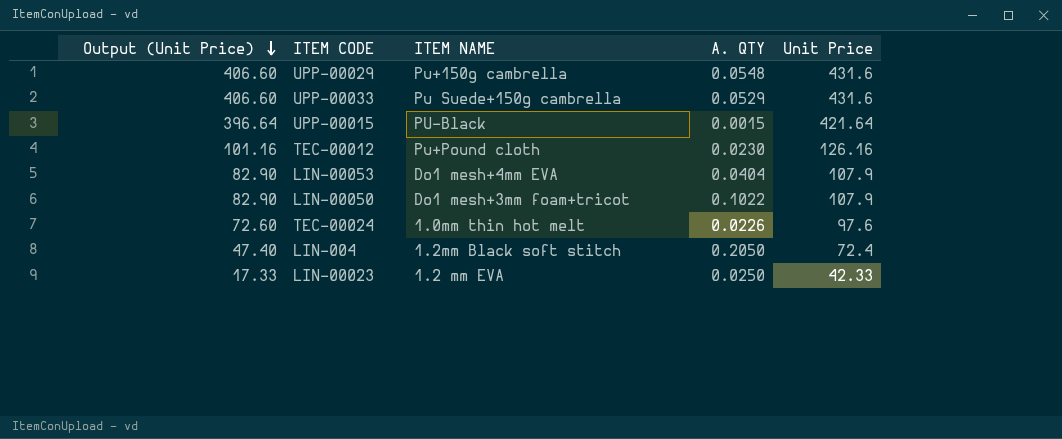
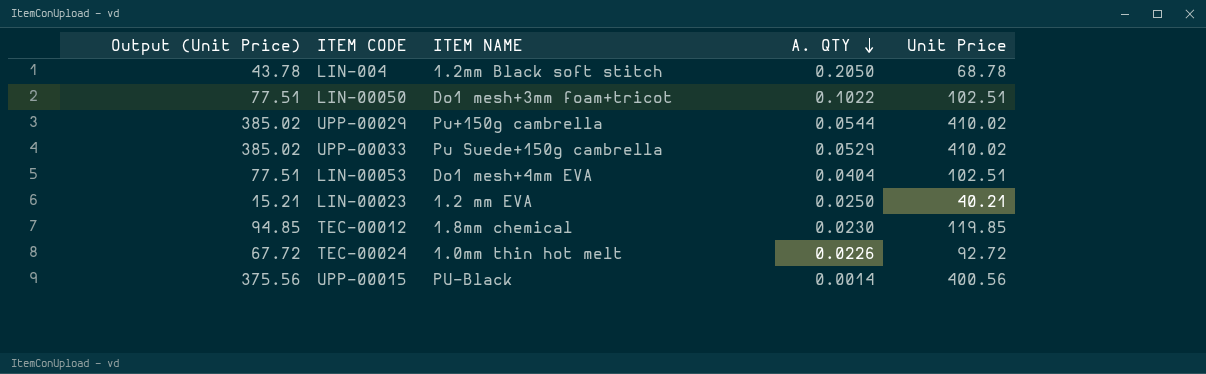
row order: Output (Unit Price) descending -> A. QTY descending
LIN-004 | Output (Unit Price): 47.40 -> 43.78
LIN-004 | Unit Price: 72.4 -> 68.78
LIN-00050 | Output (Unit Price): 82.90 -> 77.51
LIN-00050 | Unit Price: 107.9 -> 102.51
UPP-00029 | Output (Unit Price): 406.60 -> 385.02
UPP-00029 | A. QTY: 0.0548 -> 0.0544
UPP-00029 | Unit Price: 431.6 -> 410.02
UPP-00033 | Output (Unit Price): 406.60 -> 385.02
UPP-00033 | Unit Price: 431.6 -> 410.02
LIN-00053 | Output (Unit Price): 82.90 -> 77.51
LIN-00053 | Unit Price: 107.9 -> 102.51
LIN-00023 | Output (Unit Price): 17.33 -> 15.21
LIN-00023 | Unit Price: 42.33 -> 40.21
TEC-00012 | Output (Unit Price): 101.16 -> 94.85
TEC-00012 | ITEM NAME: Pu+Pound cloth -> 1.8mm chemical
TEC-00012 | Unit Price: 126.16 -> 119.85
TEC-00024 | Output (Unit Price): 72.60 -> 67.72
TEC-00024 | Unit Price: 97.6 -> 92.72
UPP-00015 | Output (Unit Price): 396.64 -> 375.56
UPP-00015 | A. QTY: 0.0015 -> 0.0014
UPP-00015 | Unit Price: 421.64 -> 400.56

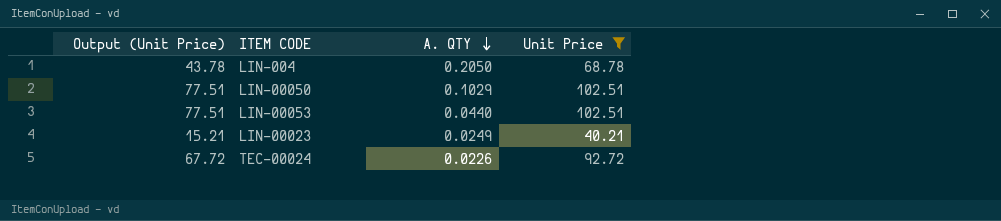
filter: none -> Unit Price <= 102.51
column ITEM NAME | position: 3 -> none
LIN-00050 | A. QTY: 0.1022 -> 0.1029
LIN-00053 | A. QTY: 0.0404 -> 0.0440
LIN-00023 | A. QTY: 0.0250 -> 0.0249

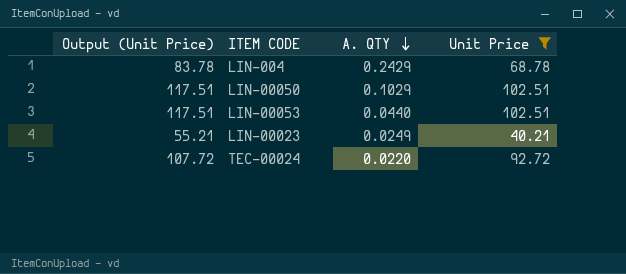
column Output (Unit Price) | formula: [Unit Price] - 25 -> [Unit Price] + 15
LIN-004 | A. QTY: 0.2050 -> 0.2429
TEC-00024 | A. QTY: 0.0226 -> 0.0220

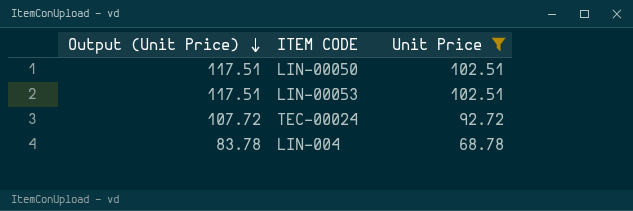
row order: A. QTY descending -> Output (Unit Price) descending
column A. QTY | position: 3 -> none
row LIN-00023: 55.21 | 0.0249 | 40.21 -> none

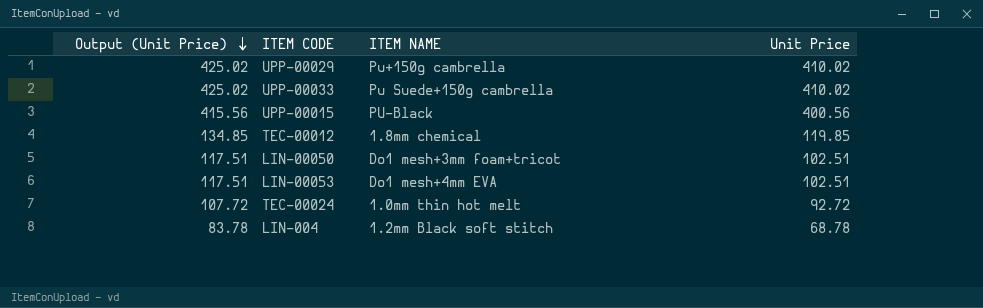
filter: Unit Price <= 102.51 -> none
column ITEM NAME | position: none -> 3

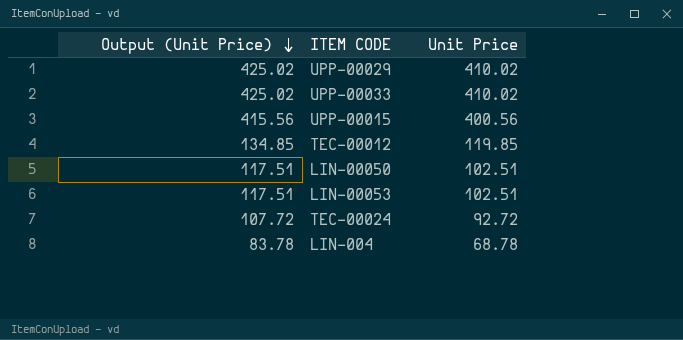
column ITEM NAME | position: 3 -> none

